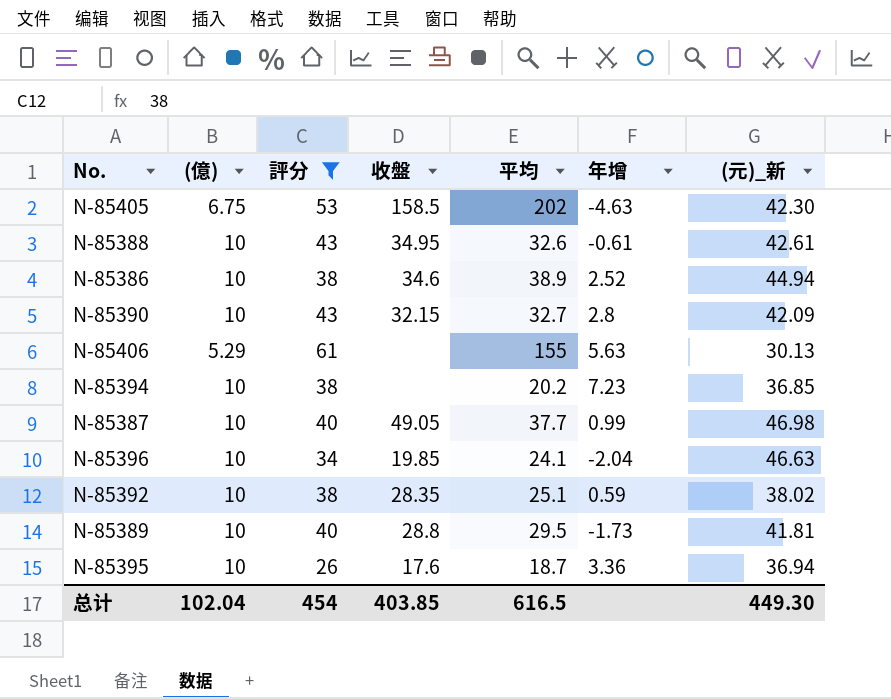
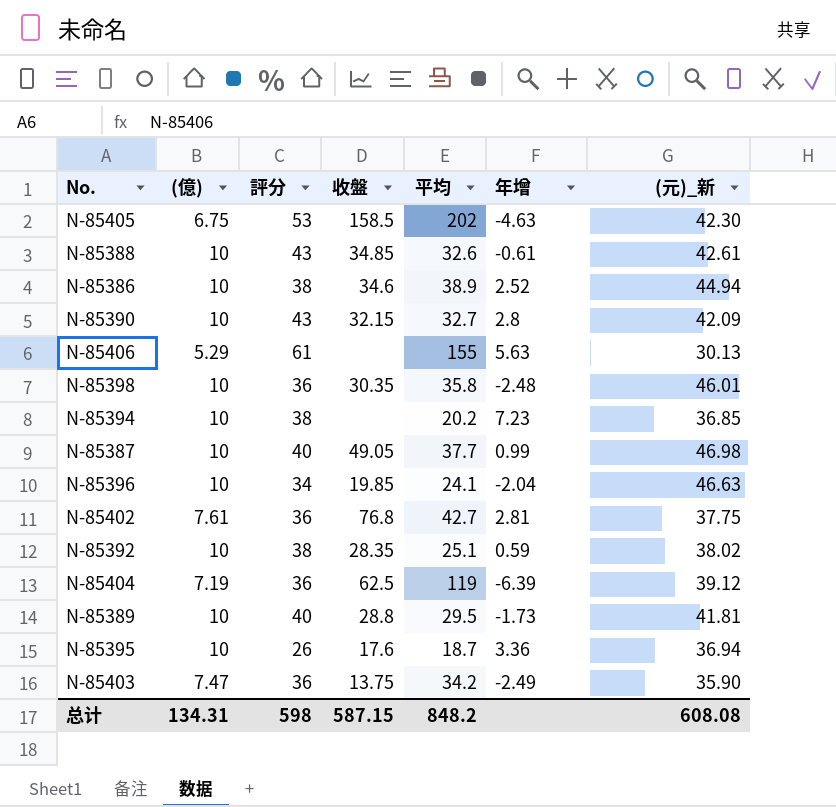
filter: 評分 != 36 -> none
N-85388 | 收盤: 34.95 -> 34.85
总计 | (億): 102.04 -> 134.31
总计 | 評分: 454 -> 598
总计 | 收盤: 403.85 -> 587.15
总计 | 平均: 616.5 -> 848.2
总计 | (元)_新: 449.30 -> 608.08

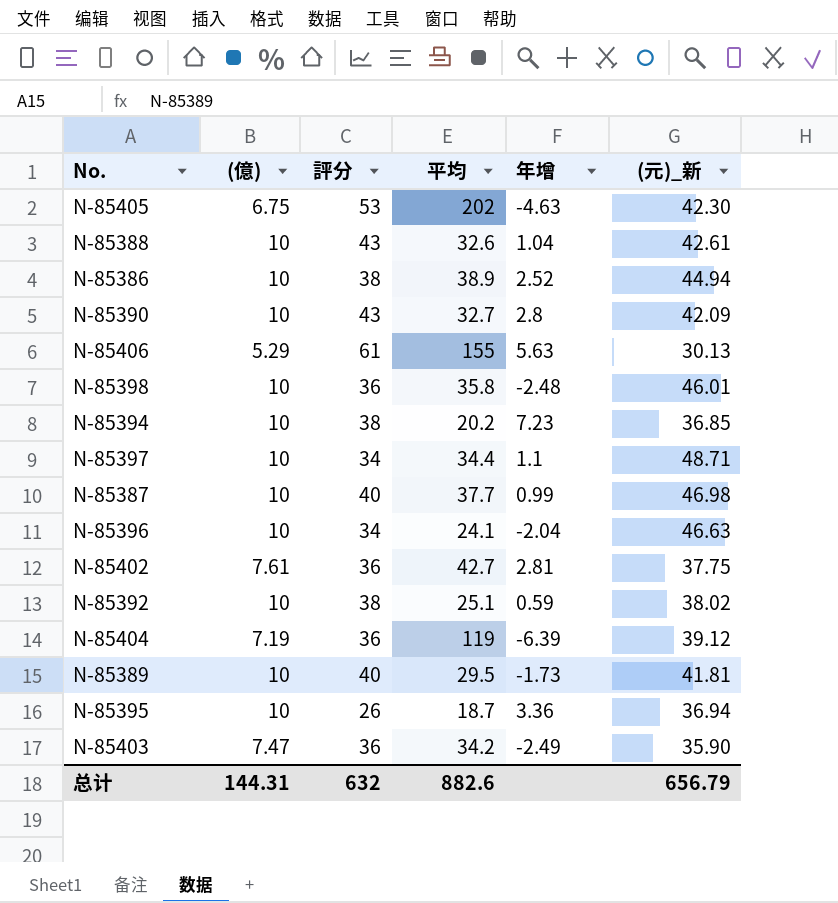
column 收盤 | position: 4 -> none
N-85388 | 年增: -0.61 -> 1.04
row N-85397: none -> 10 | 34 | 34.4 | 1.1 | 48.71
总计 | (億): 134.31 -> 144.31
总计 | 評分: 598 -> 632
总计 | 平均: 848.2 -> 882.6
总计 | (元)_新: 608.08 -> 656.79

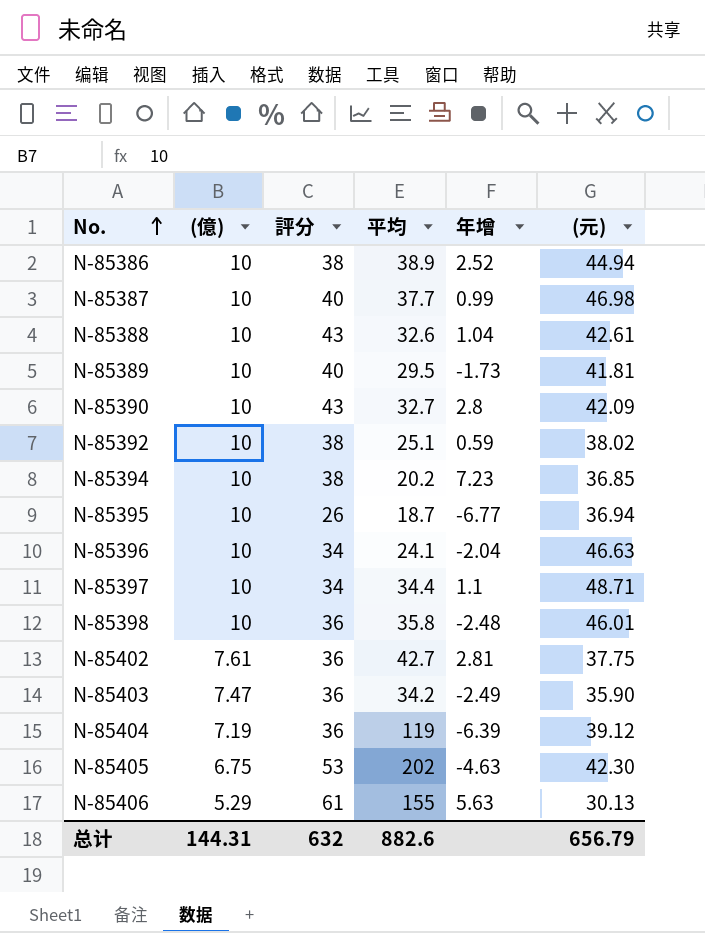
row order: none -> No. ascending
column name: (元)_新 -> (元)
N-85395 | 年增: 3.36 -> -6.77

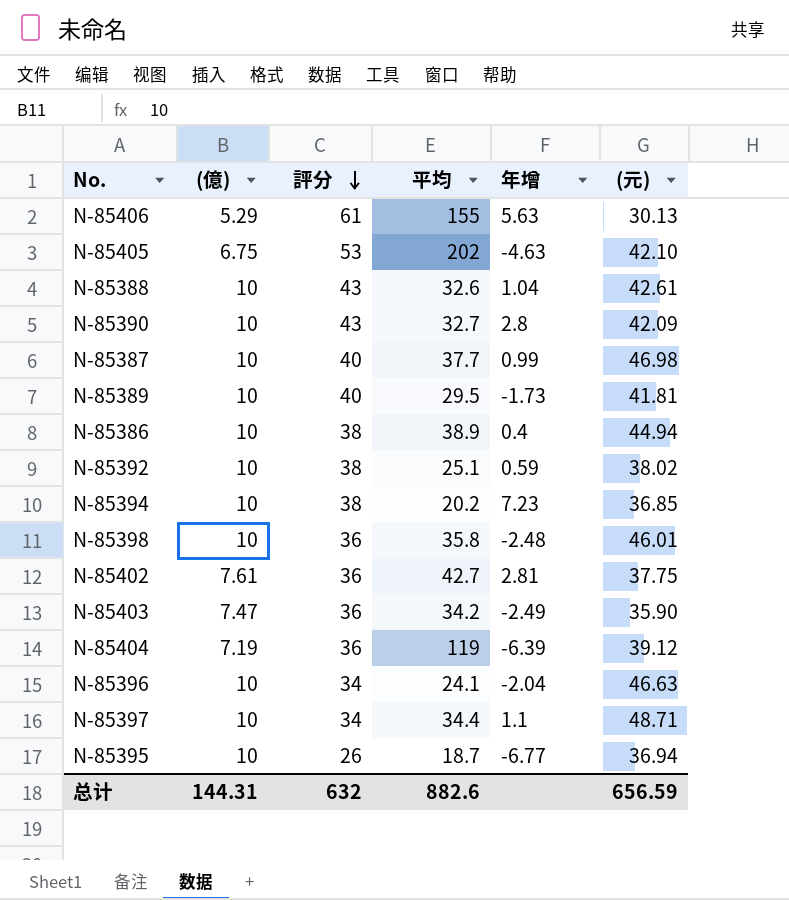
row order: No. ascending -> 評分 descending
N-85405 | (元): 42.30 -> 42.10
N-85386 | 年增: 2.52 -> 0.4
总计 | (元): 656.79 -> 656.59

